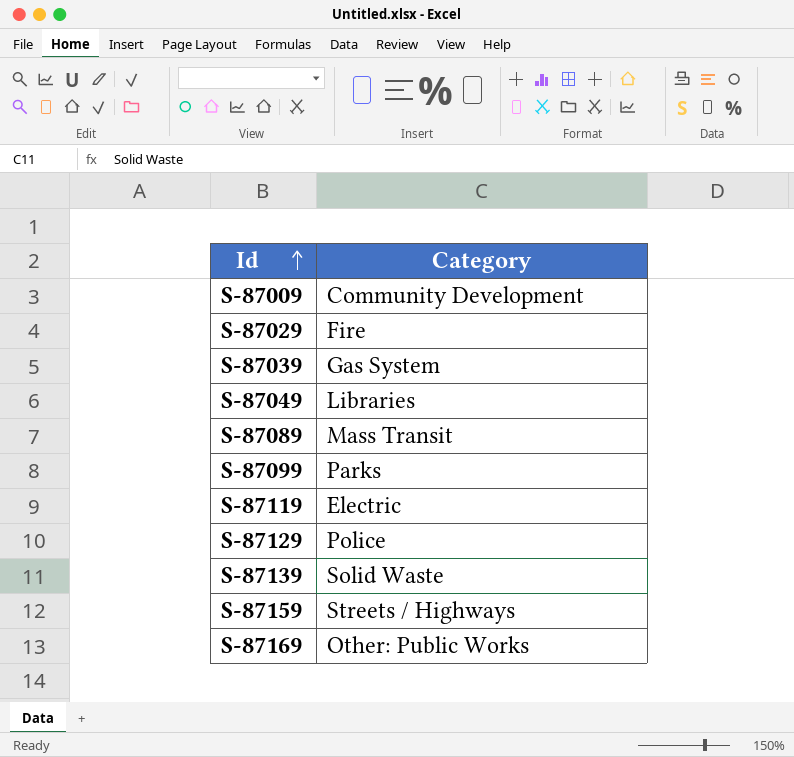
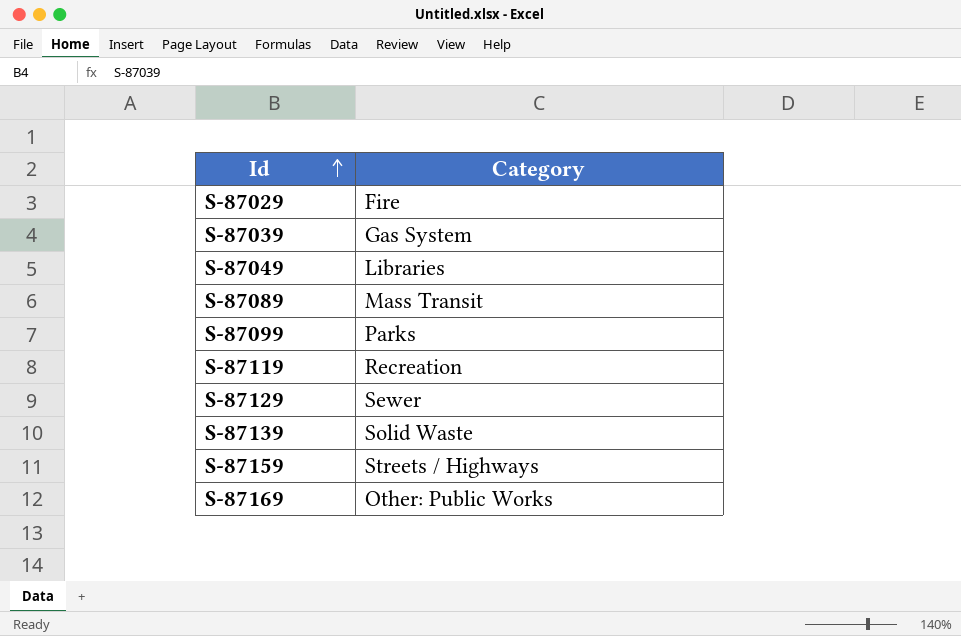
row S-87009: Community Development -> none
S-87119 | Category: Electric -> Recreation
S-87129 | Category: Police -> Sewer

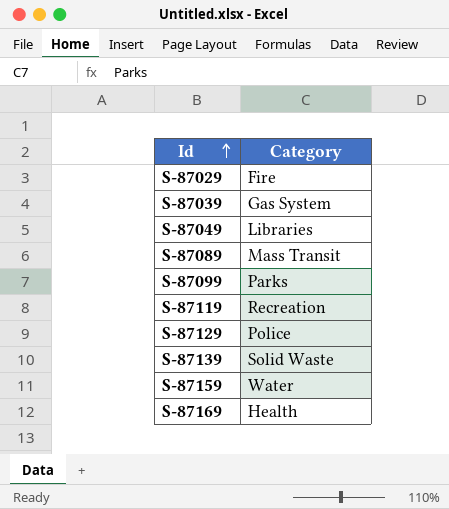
S-87129 | Category: Sewer -> Police
S-87159 | Category: Streets / Highways -> Water
S-87169 | Category: Other: Public Works -> Health

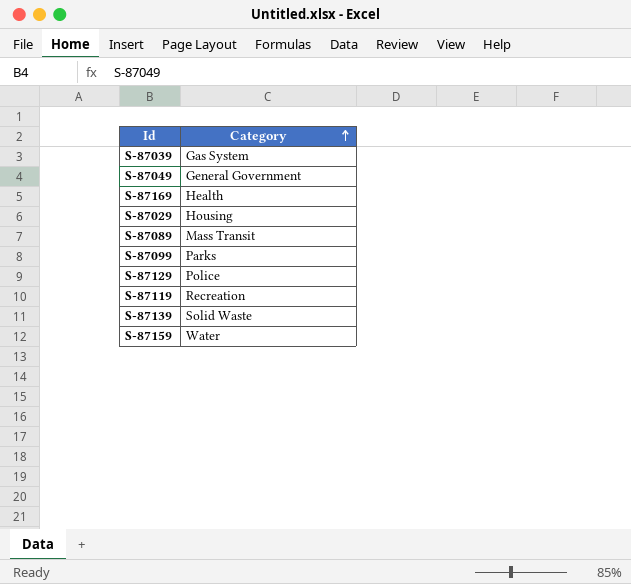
row order: Id ascending -> Category ascending
S-87049 | Category: Libraries -> General Government
S-87029 | Category: Fire -> Housing

